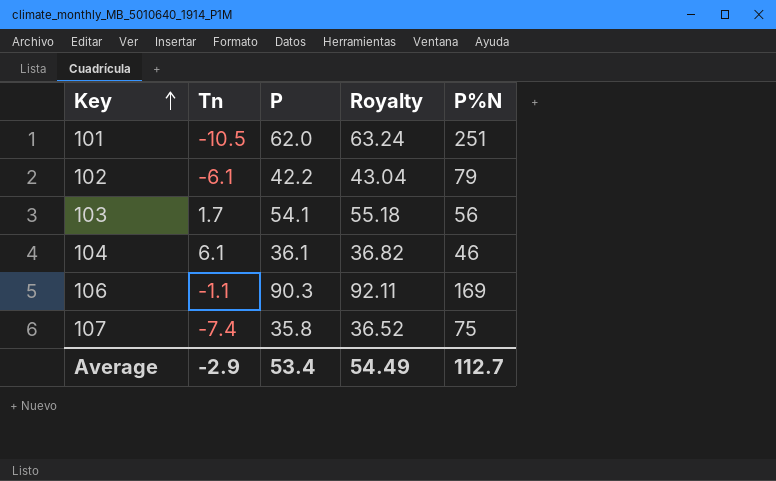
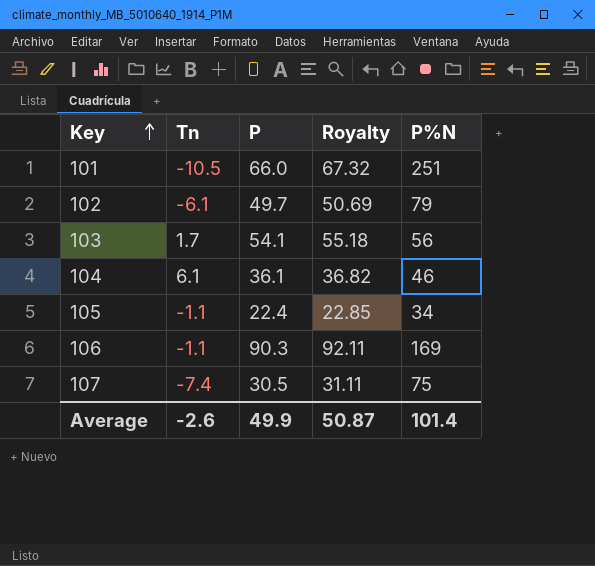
101 | P: 62.0 -> 66.0
101 | Royalty: 63.24 -> 67.32
102 | P: 42.2 -> 49.7
102 | Royalty: 43.04 -> 50.69
row 105: none -> -1.1 | 22.4 | 22.85 | 34
107 | P: 35.8 -> 30.5
107 | Royalty: 36.52 -> 31.11
Average | Tn: -2.9 -> -2.6
Average | P: 53.4 -> 49.9
Average | Royalty: 54.49 -> 50.87
Average | P%N: 112.7 -> 101.4

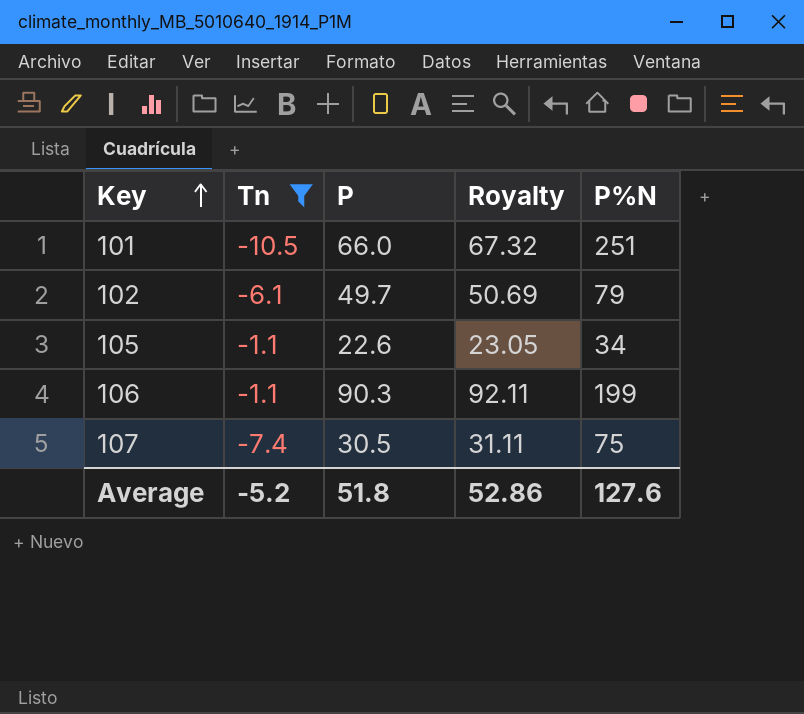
filter: none -> Tn <= -1.1
105 | P: 22.4 -> 22.6
105 | Royalty: 22.85 -> 23.05
106 | P%N: 169 -> 199
Average | Tn: -2.6 -> -5.2
Average | P: 49.9 -> 51.8
Average | Royalty: 50.87 -> 52.86
Average | P%N: 101.4 -> 127.6

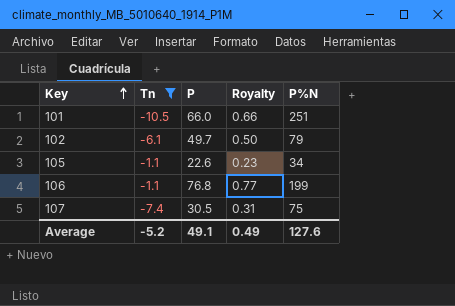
column Royalty | formula: [P] * 1.02 -> [P] * 0.01
106 | P: 90.3 -> 76.8
Average | P: 51.8 -> 49.1
Average | Royalty: 52.86 -> 0.49

